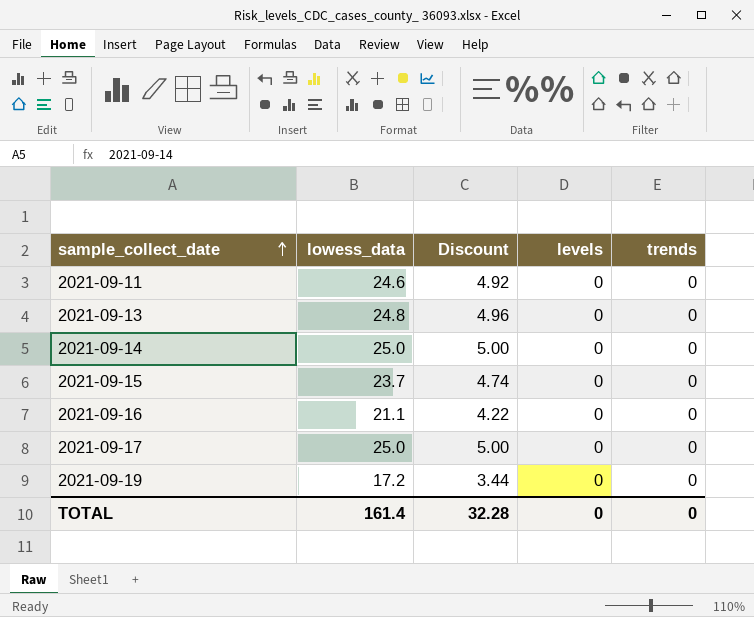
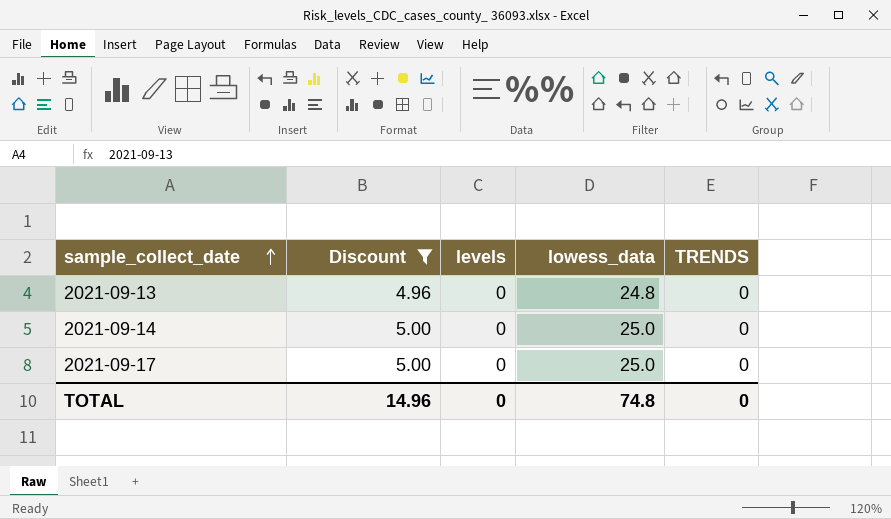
filter: none -> Discount >= 4.96
column lowess_data | position: 2 -> 4
column name: trends -> TRENDS
TOTAL | Discount: 32.28 -> 14.96
TOTAL | lowess_data: 161.4 -> 74.8

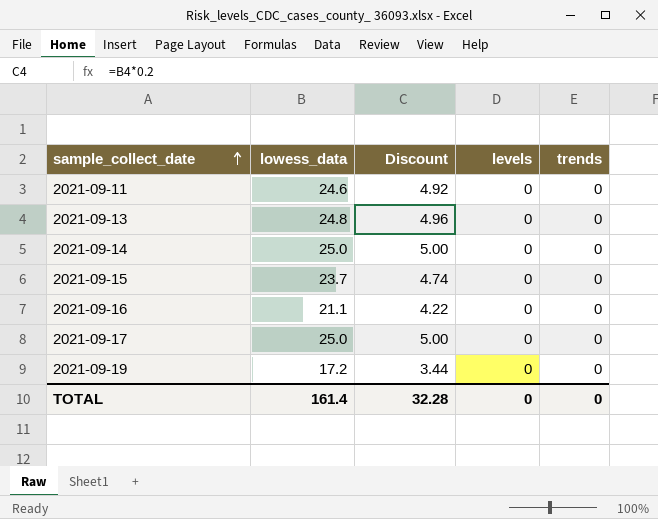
filter: Discount >= 4.96 -> none
column lowess_data | position: 4 -> 2
column name: TRENDS -> trends
TOTAL | lowess_data: 74.8 -> 161.4
TOTAL | Discount: 14.96 -> 32.28

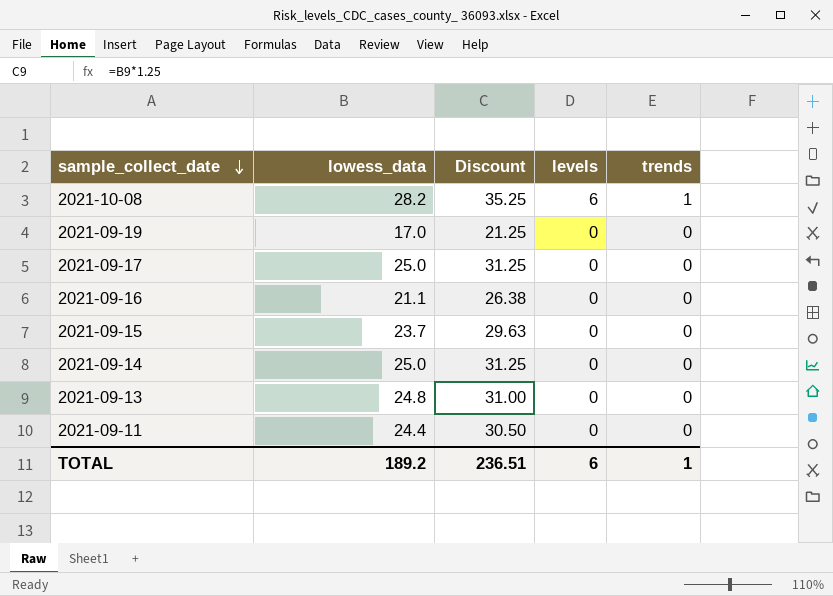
row order: sample_collect_date ascending -> sample_collect_date descending
column Discount | formula: [lowess_data] * 0.2 -> [lowess_data] * 1.25
row 2021-10-08: none -> 28.2 | 35.25 | 6 | 1
2021-09-19 | lowess_data: 17.2 -> 17.0
2021-09-11 | lowess_data: 24.6 -> 24.4
TOTAL | lowess_data: 161.4 -> 189.2
TOTAL | Discount: 32.28 -> 236.51
TOTAL | levels: 0 -> 6
TOTAL | trends: 0 -> 1

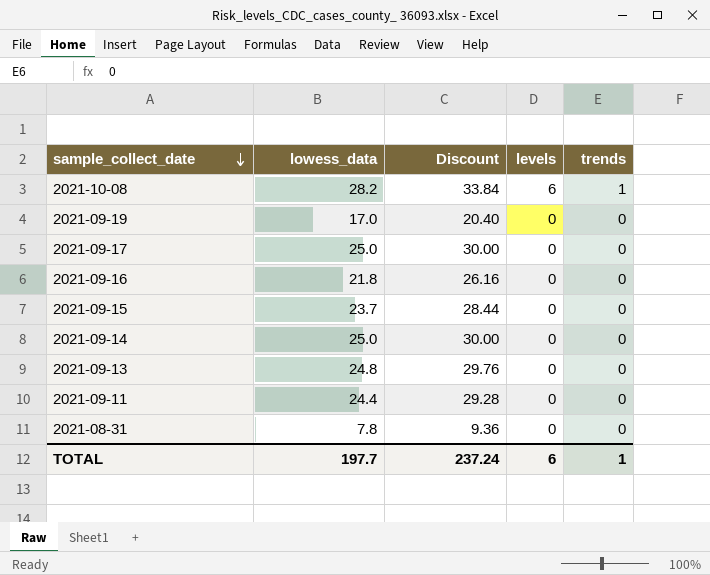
column Discount | formula: [lowess_data] * 1.25 -> [lowess_data] * 1.2
2021-09-16 | lowess_data: 21.1 -> 21.8
row 2021-08-31: none -> 7.8 | 9.36 | 0 | 0
TOTAL | lowess_data: 189.2 -> 197.7
TOTAL | Discount: 236.51 -> 237.24

